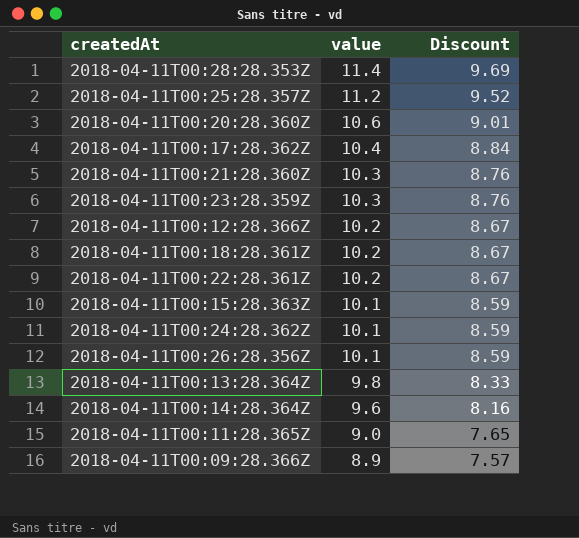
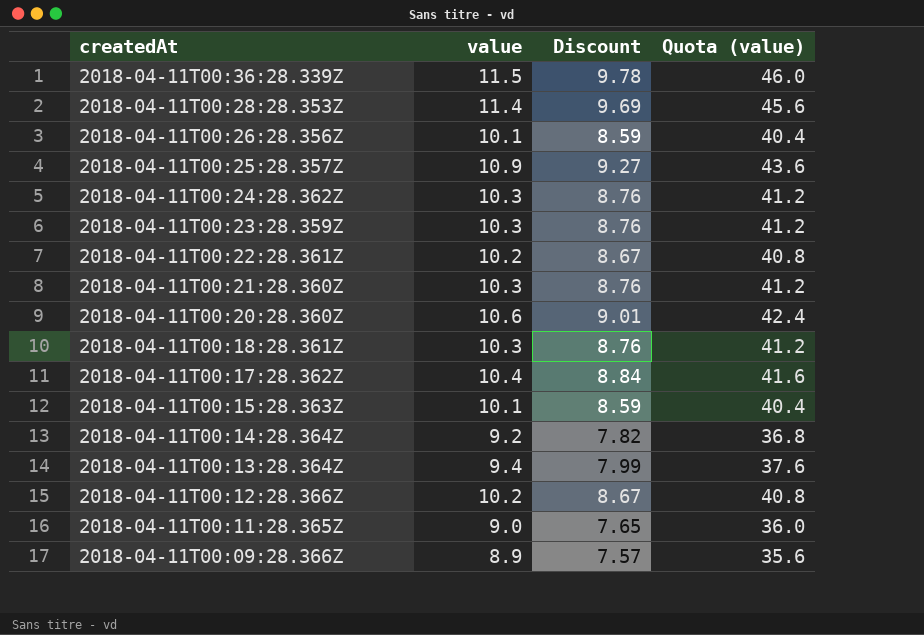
row order: value descending -> createdAt descending
column Quota (value) | formula: none -> [value] * 4
row 2018-04-11T00:36:28.339Z: none -> 11.5 | 9.78 | 46.0
2018-04-11T00:25:28.357Z | value: 11.2 -> 10.9
2018-04-11T00:25:28.357Z | Discount: 9.52 -> 9.27
2018-04-11T00:24:28.362Z | value: 10.1 -> 10.3
2018-04-11T00:24:28.362Z | Discount: 8.59 -> 8.76
2018-04-11T00:18:28.361Z | value: 10.2 -> 10.3
2018-04-11T00:18:28.361Z | Discount: 8.67 -> 8.76
2018-04-11T00:14:28.364Z | value: 9.6 -> 9.2
2018-04-11T00:14:28.364Z | Discount: 8.16 -> 7.82
2018-04-11T00:13:28.364Z | value: 9.8 -> 9.4
2018-04-11T00:13:28.364Z | Discount: 8.33 -> 7.99

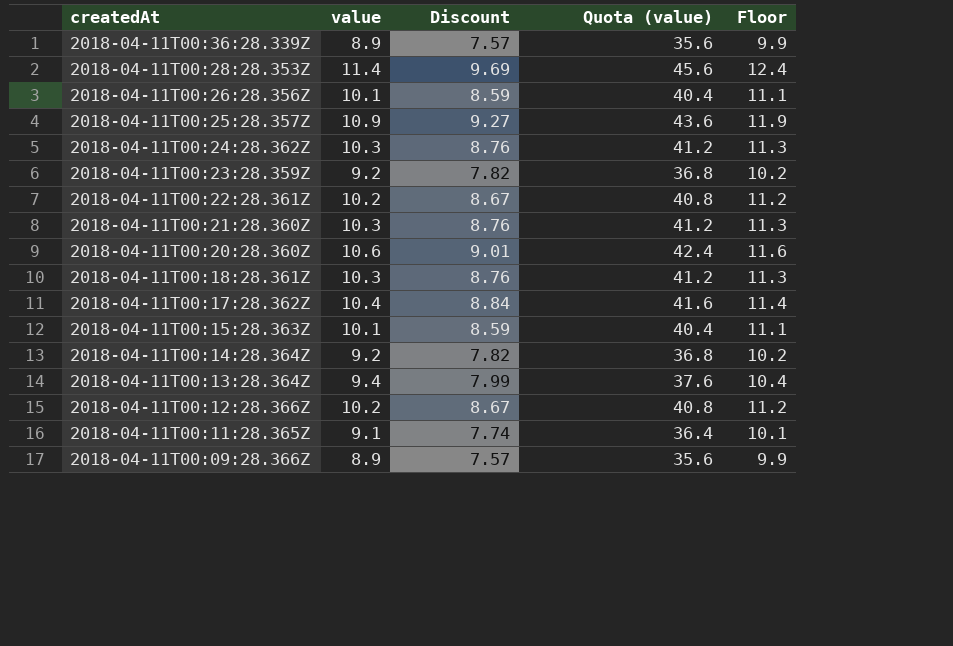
column Floor | formula: none -> [value] + 1
2018-04-11T00:36:28.339Z | value: 11.5 -> 8.9
2018-04-11T00:36:28.339Z | Discount: 9.78 -> 7.57
2018-04-11T00:36:28.339Z | Quota (value): 46.0 -> 35.6
2018-04-11T00:23:28.359Z | value: 10.3 -> 9.2
2018-04-11T00:23:28.359Z | Discount: 8.76 -> 7.82
2018-04-11T00:23:28.359Z | Quota (value): 41.2 -> 36.8
2018-04-11T00:11:28.365Z | value: 9.0 -> 9.1
2018-04-11T00:11:28.365Z | Discount: 7.65 -> 7.74
2018-04-11T00:11:28.365Z | Quota (value): 36.0 -> 36.4

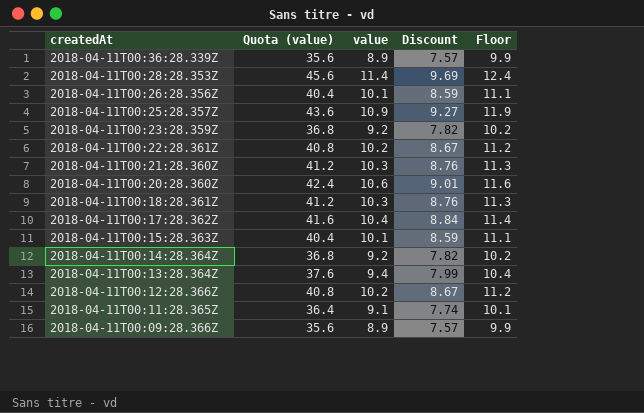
column Quota (value) | position: 4 -> 2
row 2018-04-11T00:24:28.362Z: 10.3 | 8.76 | 41.2 | 11.3 -> none

